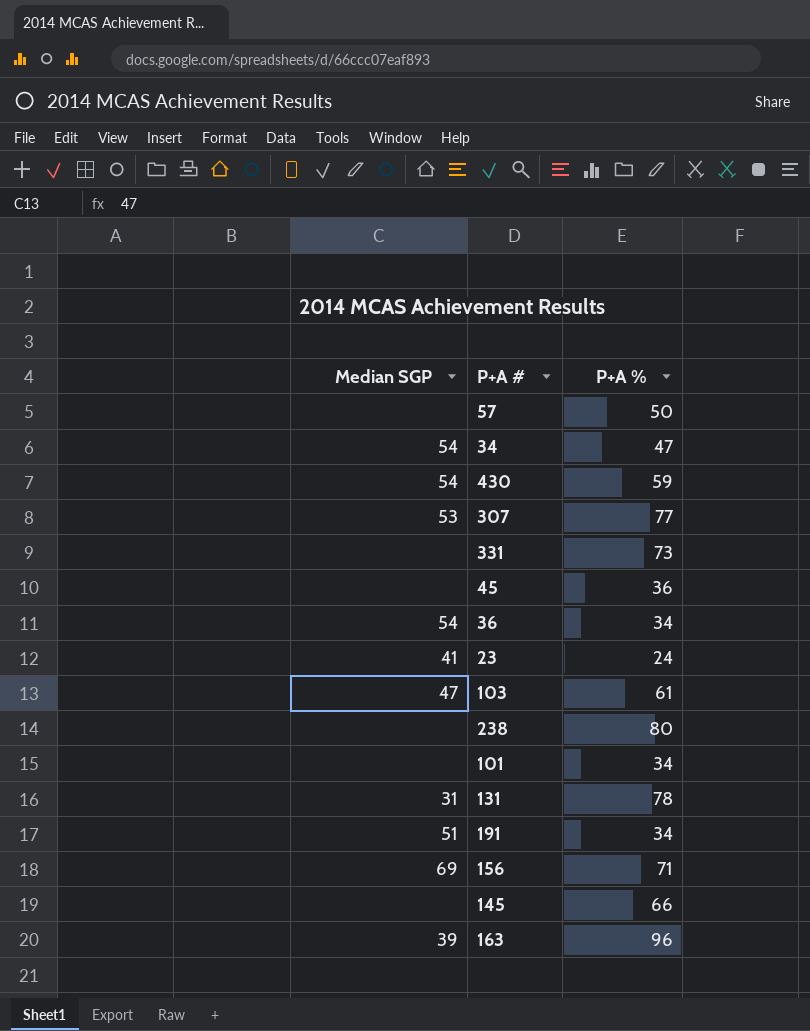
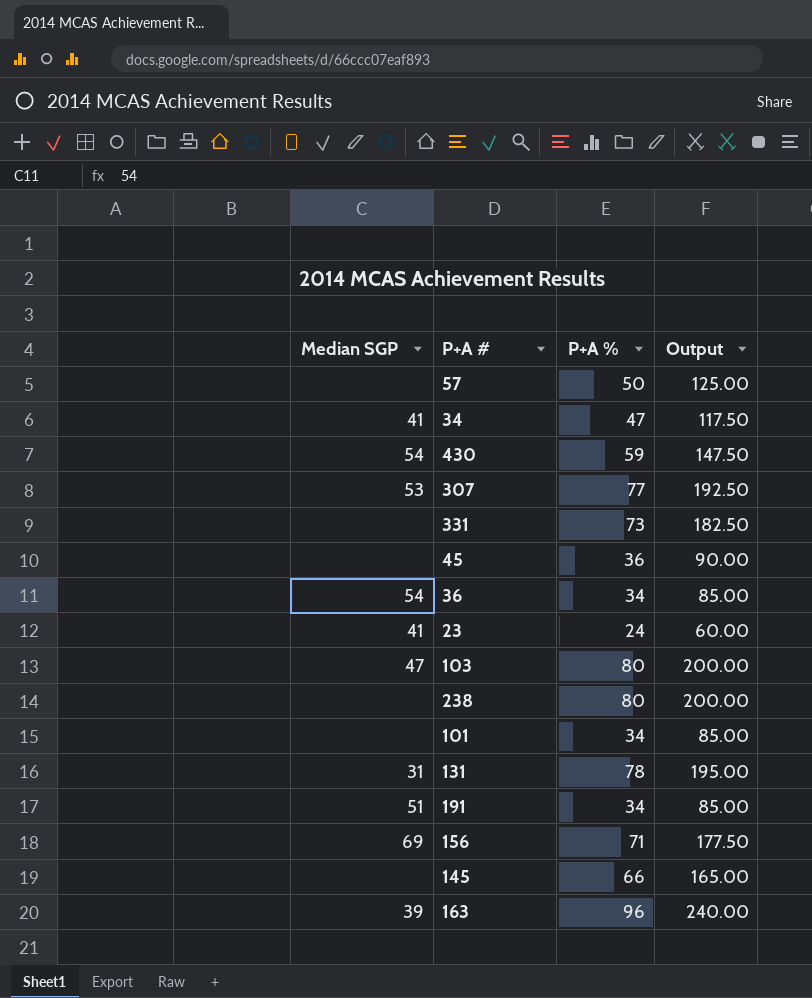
column Output | formula: none -> [P+A %] * 2.5
34 | Median SGP: 54 -> 41
103 | P+A %: 61 -> 80

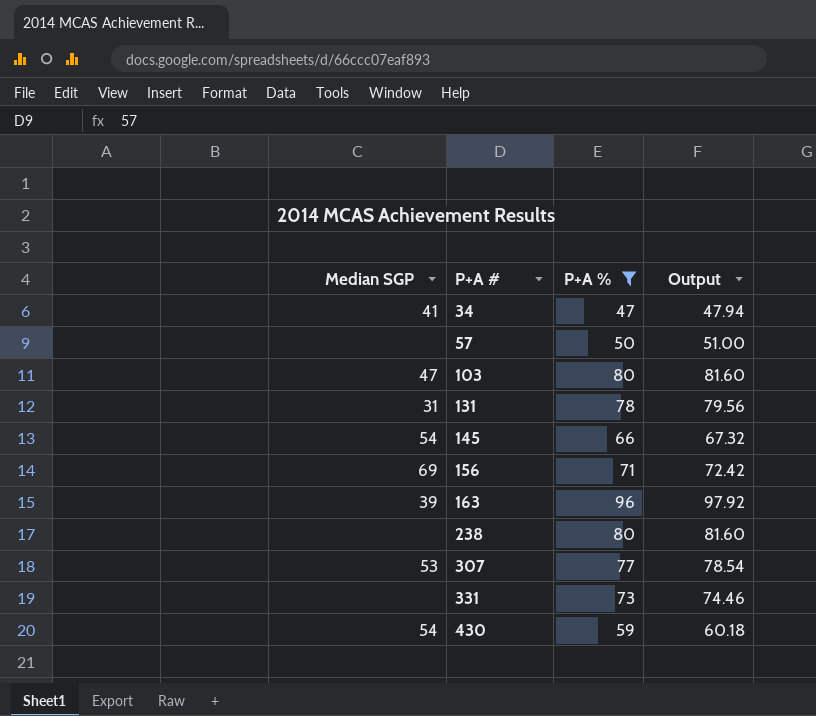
filter: none -> P+A % >= 47
row order: none -> P+A # ascending
column Output | formula: [P+A %] * 2.5 -> [P+A %] * 1.02
145 | Median SGP: none -> 54

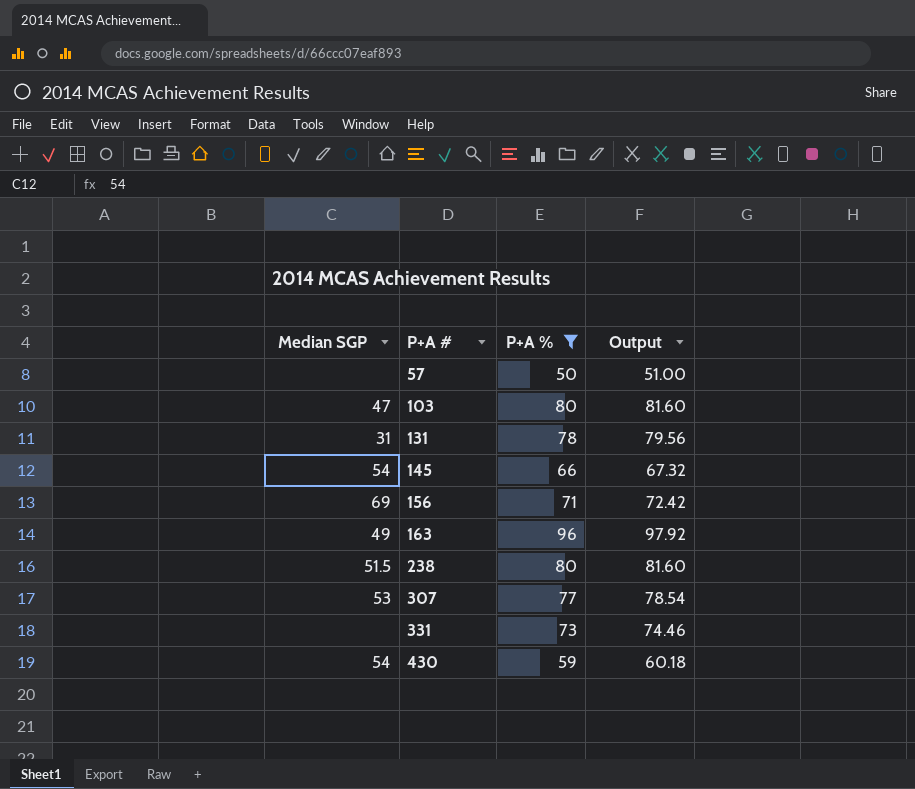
row 34: 41 | 47 | 47.94 -> none
163 | Median SGP: 39 -> 49
238 | Median SGP: none -> 51.5

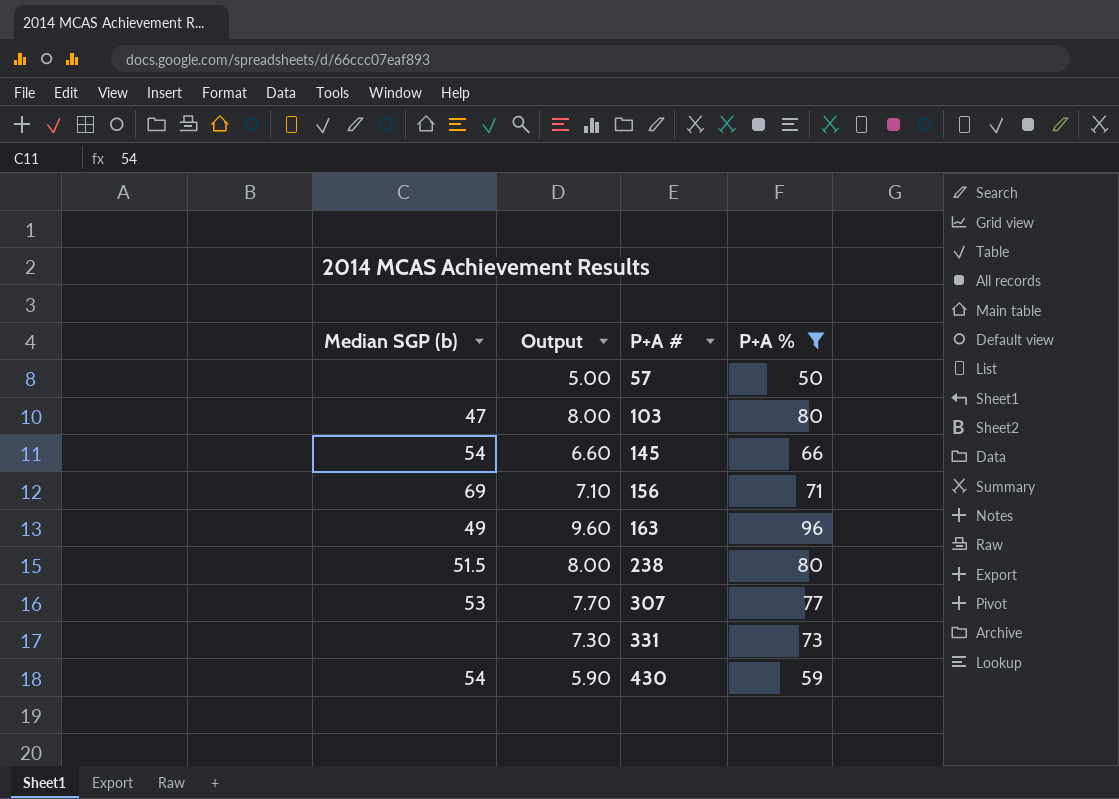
column name: Median SGP -> Median SGP (b)
column Output | formula: [P+A %] * 1.02 -> [P+A %] * 0.1
column Output | position: 4 -> 2
row 131: 31 | 78 | 79.56 -> none

